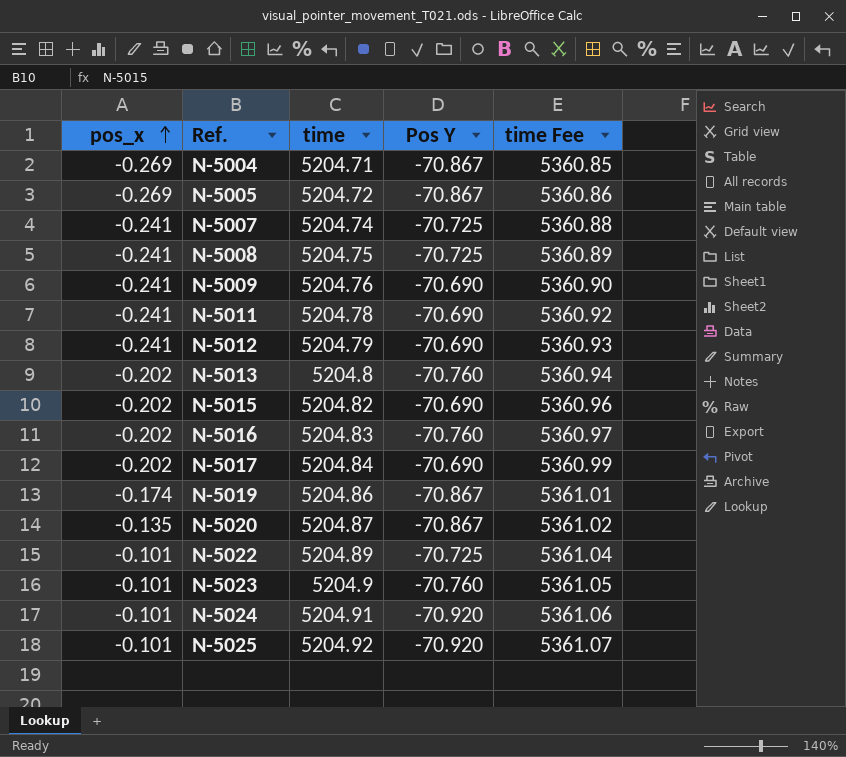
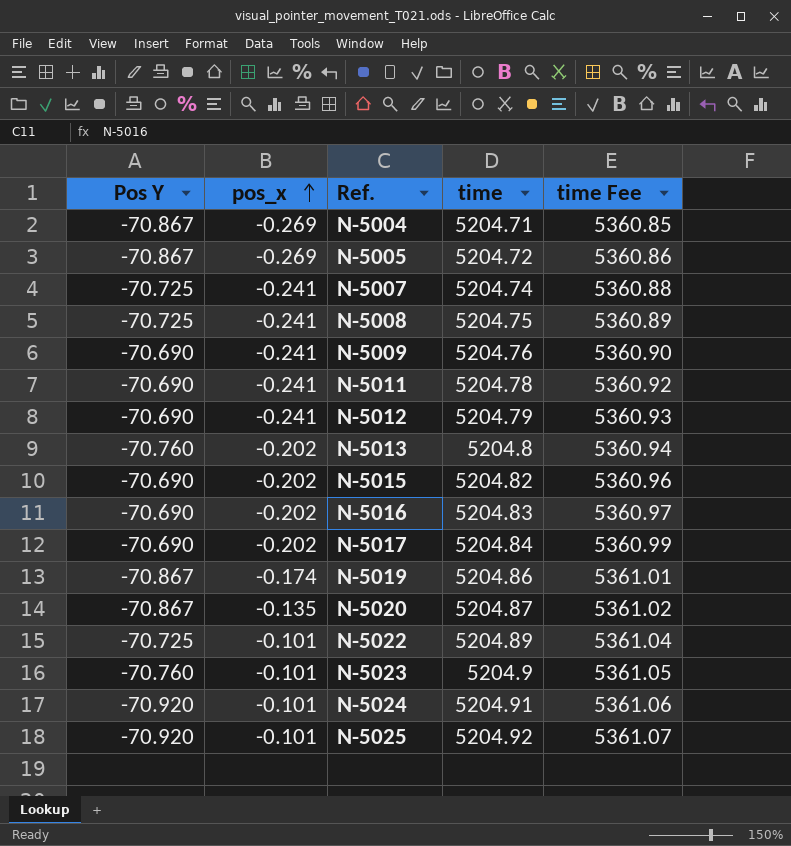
column Pos Y | position: 4 -> 1
N-5016 | Pos Y: -70.760 -> -70.690

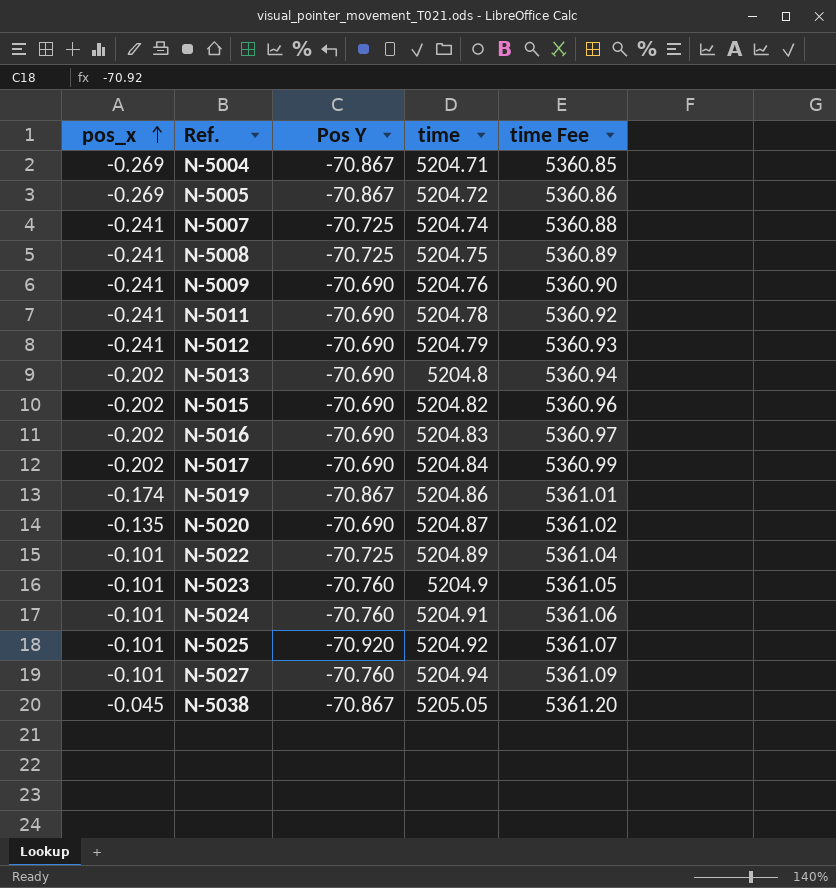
column Pos Y | position: 1 -> 3
N-5013 | Pos Y: -70.760 -> -70.690
N-5020 | Pos Y: -70.867 -> -70.690
N-5024 | Pos Y: -70.920 -> -70.760
row N-5027: none -> -0.101 | -70.760 | 5204.94 | 5361.09
row N-5038: none -> -0.045 | -70.867 | 5205.05 | 5361.20

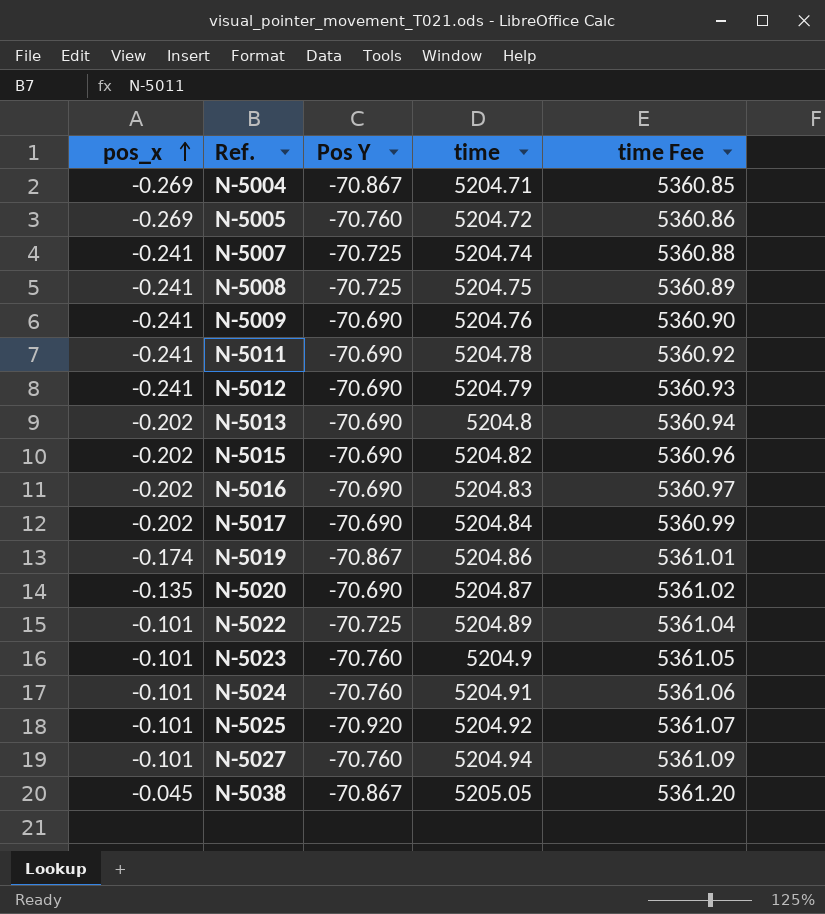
N-5005 | Pos Y: -70.867 -> -70.760

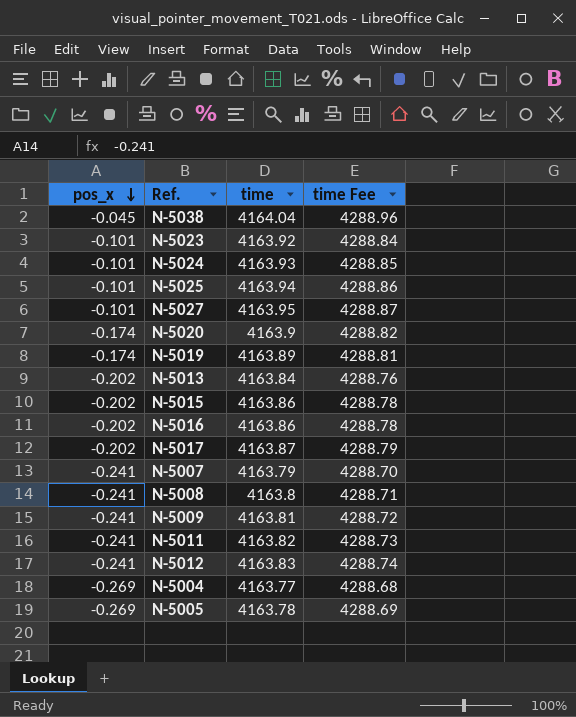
row order: pos_x ascending -> pos_x descending
column Pos Y | position: 3 -> none
row N-5022: -0.101 | -70.725 | 5204.89 | 5361.04 -> none
N-5038 | time: 5205.05 -> 4164.04
N-5038 | time Fee: 5361.20 -> 4288.96
N-5023 | time: 5204.9 -> 4163.92
N-5023 | time Fee: 5361.05 -> 4288.84
N-5024 | time: 5204.91 -> 4163.93
N-5024 | time Fee: 5361.06 -> 4288.85
N-5025 | time: 5204.92 -> 4163.94
N-5025 | time Fee: 5361.07 -> 4288.86
N-5027 | time: 5204.94 -> 4163.95
N-5027 | time Fee: 5361.09 -> 4288.87
N-5020 | pos_x: -0.135 -> -0.174
N-5020 | time: 5204.87 -> 4163.9
N-5020 | time Fee: 5361.02 -> 4288.82
N-5019 | time: 5204.86 -> 4163.89
N-5019 | time Fee: 5361.01 -> 4288.81
N-5013 | time: 5204.8 -> 4163.84
N-5013 | time Fee: 5360.94 -> 4288.76
N-5015 | time: 5204.82 -> 4163.86
N-5015 | time Fee: 5360.96 -> 4288.78
N-5016 | time: 5204.83 -> 4163.86
N-5016 | time Fee: 5360.97 -> 4288.78
N-5017 | time: 5204.84 -> 4163.87
N-5017 | time Fee: 5360.99 -> 4288.79
N-5007 | time: 5204.74 -> 4163.79
N-5007 | time Fee: 5360.88 -> 4288.70
N-5008 | time: 5204.75 -> 4163.8
N-5008 | time Fee: 5360.89 -> 4288.71
N-5009 | time: 5204.76 -> 4163.81
N-5009 | time Fee: 5360.90 -> 4288.72
N-5011 | time: 5204.78 -> 4163.82
N-5011 | time Fee: 5360.92 -> 4288.73
N-5012 | time: 5204.79 -> 4163.83
N-5012 | time Fee: 5360.93 -> 4288.74
N-5004 | time: 5204.71 -> 4163.77
N-5004 | time Fee: 5360.85 -> 4288.68
N-5005 | time: 5204.72 -> 4163.78
N-5005 | time Fee: 5360.86 -> 4288.69

